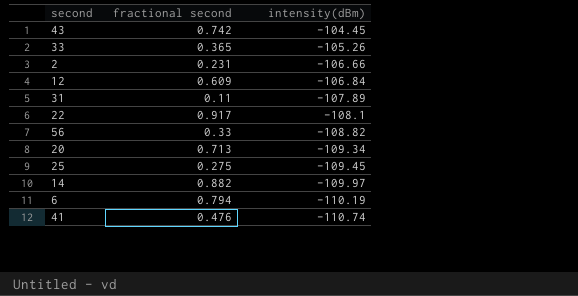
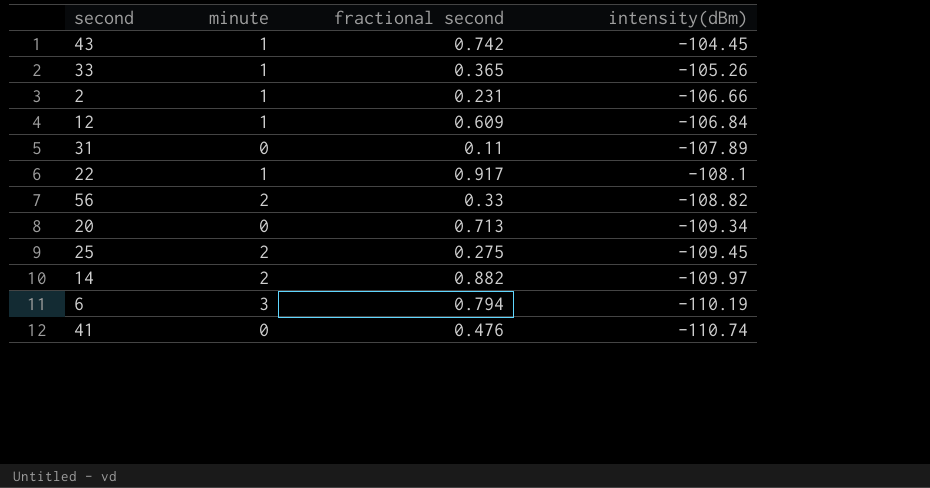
column minute | position: none -> 2

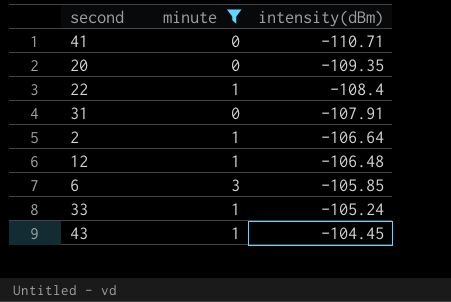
filter: none -> minute != 2
row order: intensity(dBm) descending -> intensity(dBm) ascending
column fractional second | position: 3 -> none
41 | intensity(dBm): -110.74 -> -110.71
20 | intensity(dBm): -109.34 -> -109.35
22 | intensity(dBm): -108.1 -> -108.4
31 | intensity(dBm): -107.89 -> -107.91
2 | intensity(dBm): -106.66 -> -106.64
12 | intensity(dBm): -106.84 -> -106.48
6 | intensity(dBm): -110.19 -> -105.85
33 | intensity(dBm): -105.26 -> -105.24

